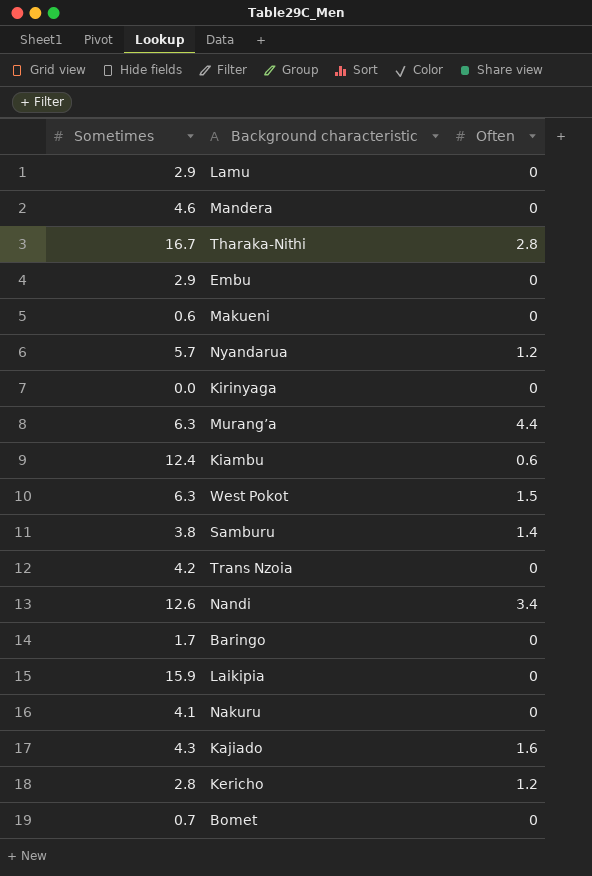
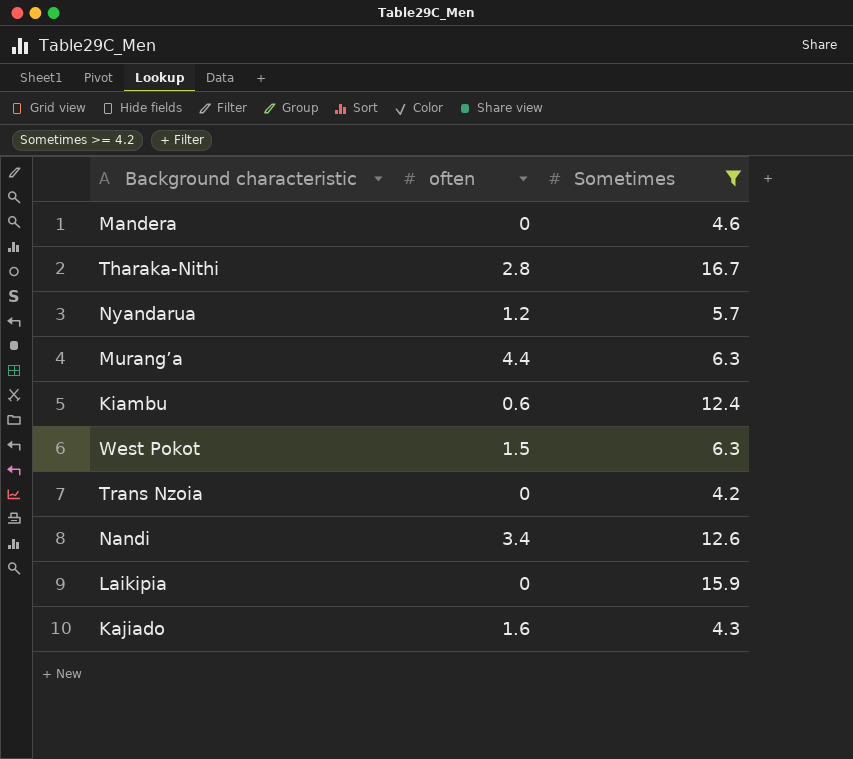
filter: none -> Sometimes >= 4.2
column name: Often -> often
column Sometimes | position: 1 -> 3

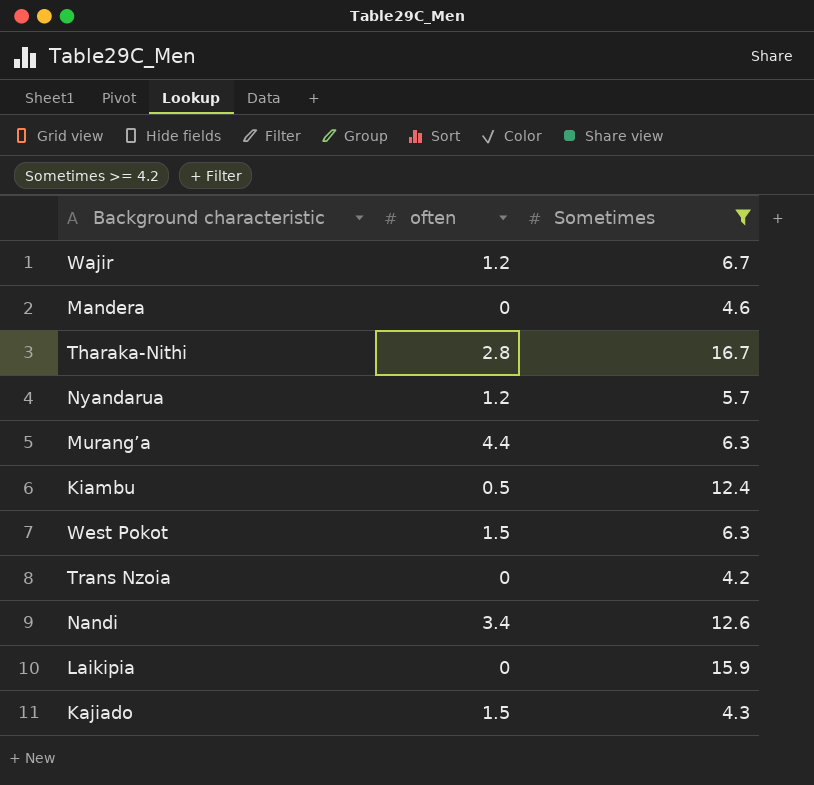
row Wajir: none -> 1.2 | 6.7
Kiambu | often: 0.6 -> 0.5
Kajiado | often: 1.6 -> 1.5

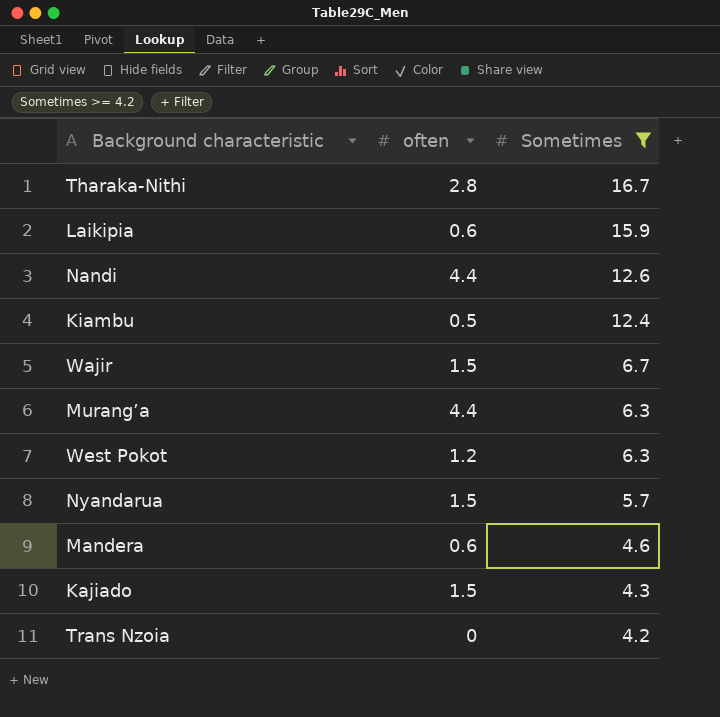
row order: none -> Sometimes descending
Laikipia | often: 0 -> 0.6
Nandi | often: 3.4 -> 4.4
Wajir | often: 1.2 -> 1.5
West Pokot | often: 1.5 -> 1.2
Nyandarua | often: 1.2 -> 1.5
Mandera | often: 0 -> 0.6

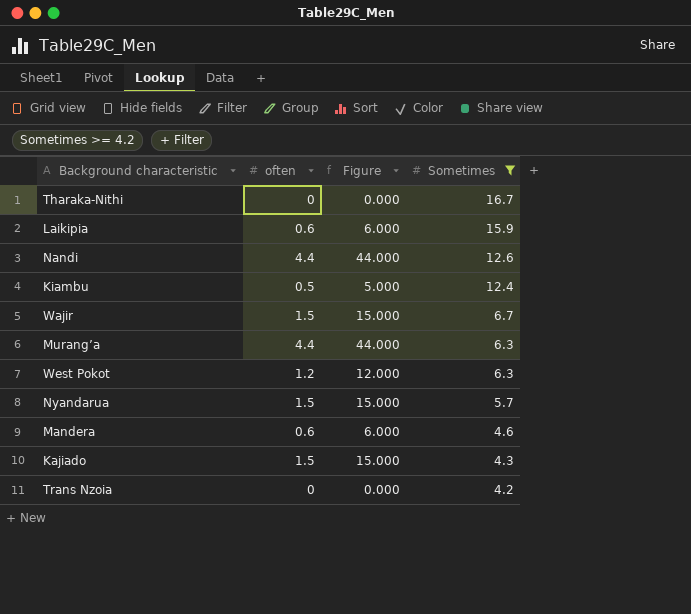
column Figure | formula: none -> [often] * 10
Tharaka-Nithi | often: 2.8 -> 0

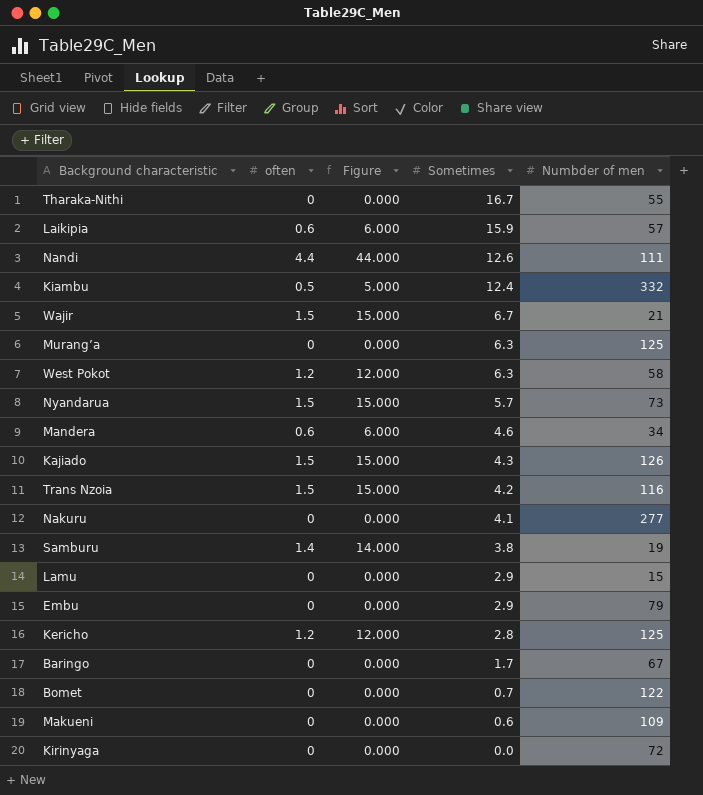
filter: Sometimes >= 4.2 -> none
column Numbder of men | position: none -> 5
Murang’a | often: 4.4 -> 0
Murang’a | Figure: 44.000 -> 0.000
Trans Nzoia | often: 0 -> 1.5
Trans Nzoia | Figure: 0.000 -> 15.000

